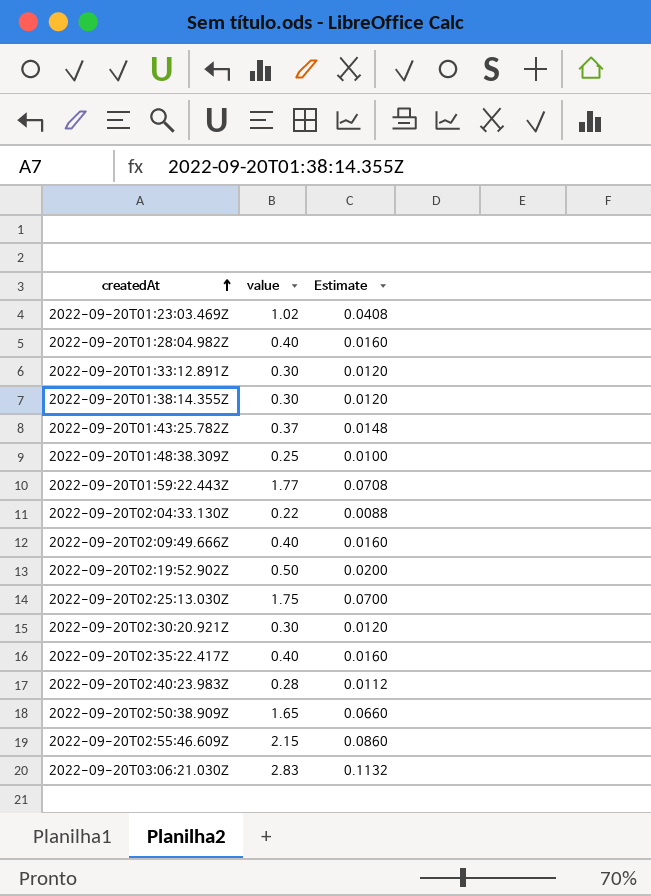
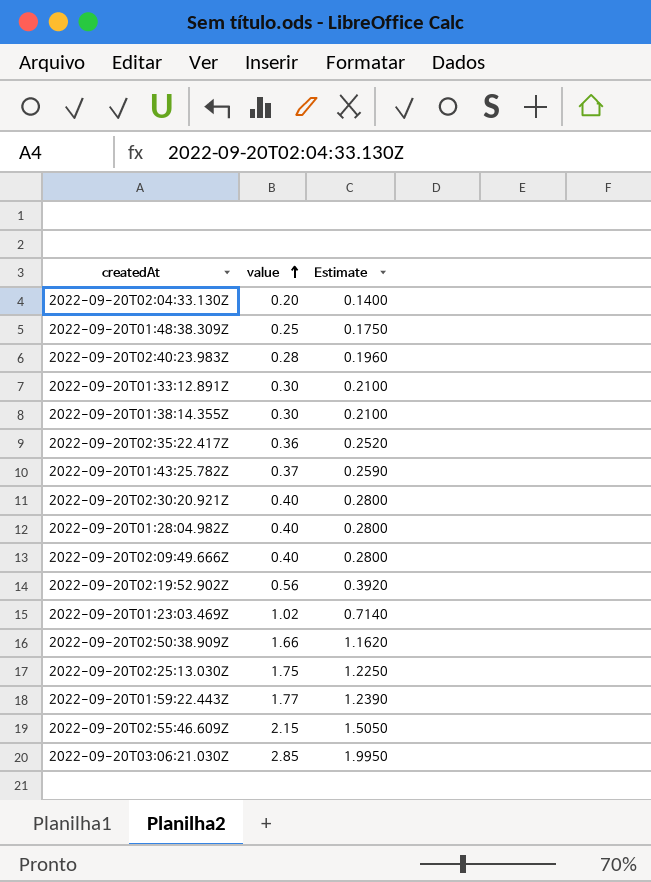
row order: createdAt ascending -> value ascending
column Estimate | formula: [value] * 0.04 -> [value] * 0.7
2022-09-20T02:04:33.130Z | value: 0.22 -> 0.20
2022-09-20T02:35:22.417Z | value: 0.40 -> 0.36
2022-09-20T02:30:20.921Z | value: 0.30 -> 0.40
2022-09-20T02:19:52.902Z | value: 0.50 -> 0.56
2022-09-20T02:50:38.909Z | value: 1.65 -> 1.66
2022-09-20T03:06:21.030Z | value: 2.83 -> 2.85

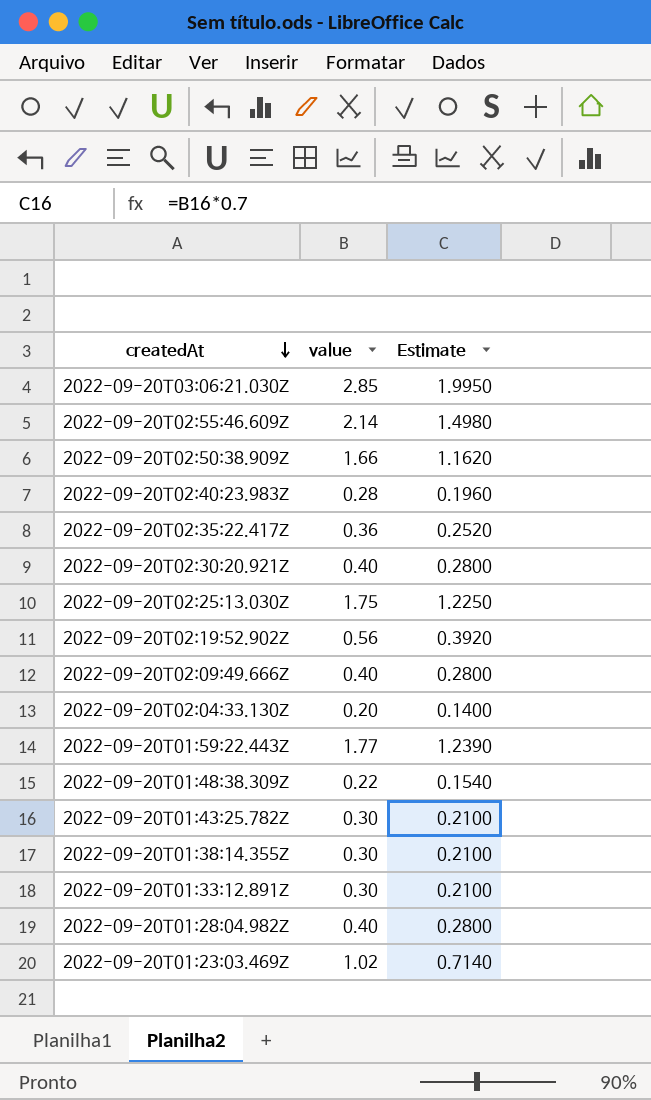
row order: value ascending -> createdAt descending
2022-09-20T02:55:46.609Z | value: 2.15 -> 2.14
2022-09-20T02:55:46.609Z | Estimate: 1.5050 -> 1.4980
2022-09-20T01:48:38.309Z | value: 0.25 -> 0.22
2022-09-20T01:48:38.309Z | Estimate: 0.1750 -> 0.1540
2022-09-20T01:43:25.782Z | value: 0.37 -> 0.30
2022-09-20T01:43:25.782Z | Estimate: 0.2590 -> 0.2100

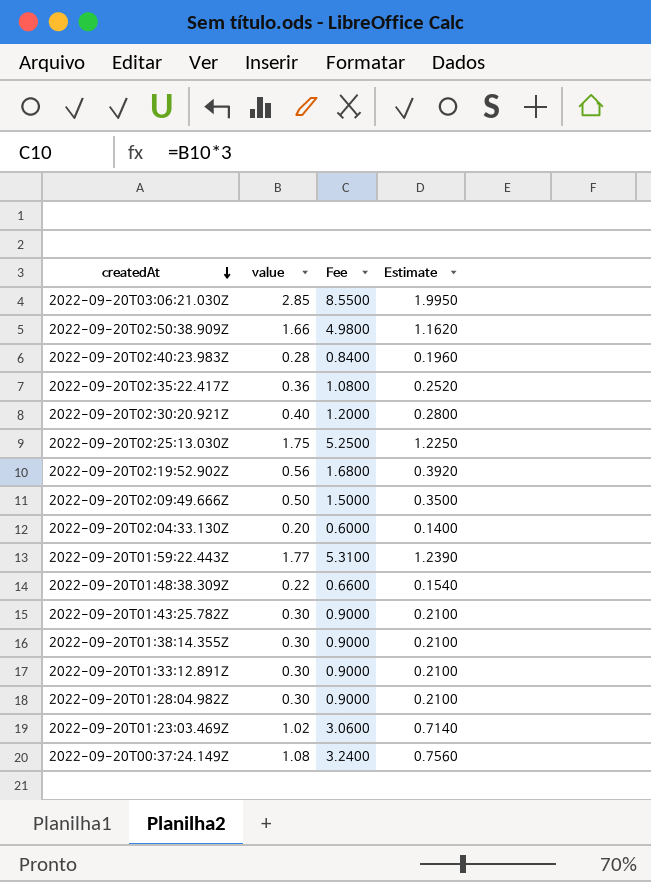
column Fee | formula: none -> [value] * 3
row 2022-09-20T02:55:46.609Z: 2.14 | 1.4980 -> none
2022-09-20T02:09:49.666Z | value: 0.40 -> 0.50
2022-09-20T02:09:49.666Z | Estimate: 0.2800 -> 0.3500
2022-09-20T01:28:04.982Z | value: 0.40 -> 0.30
2022-09-20T01:28:04.982Z | Estimate: 0.2800 -> 0.2100
row 2022-09-20T00:37:24.149Z: none -> 1.08 | 3.2400 | 0.7560

